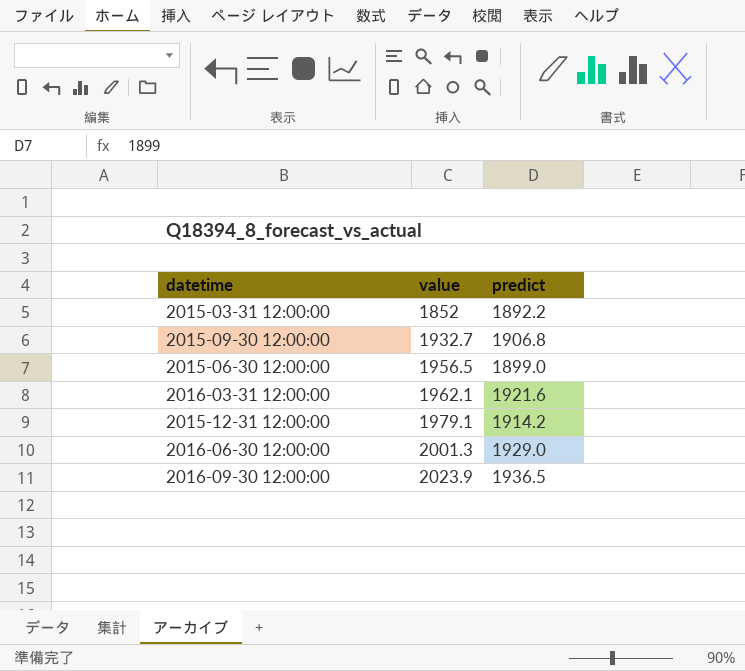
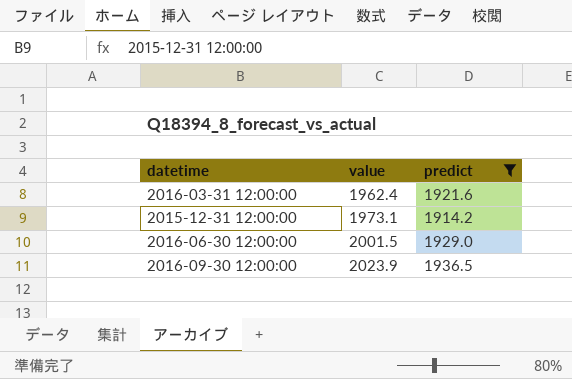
filter: none -> predict >= 1914.2
2016-03-31 12:00:00 | value: 1962.1 -> 1962.4
2015-12-31 12:00:00 | value: 1979.1 -> 1973.1
2016-06-30 12:00:00 | value: 2001.3 -> 2001.5

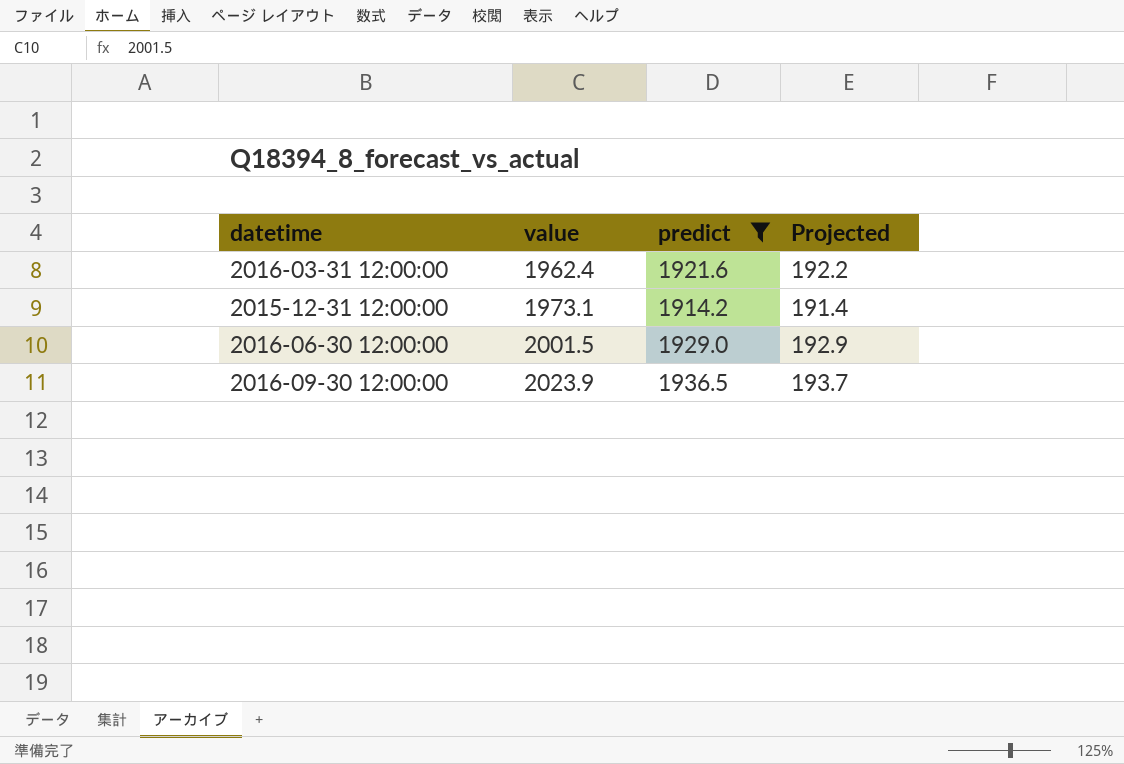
column Projected | formula: none -> [predict] * 0.1

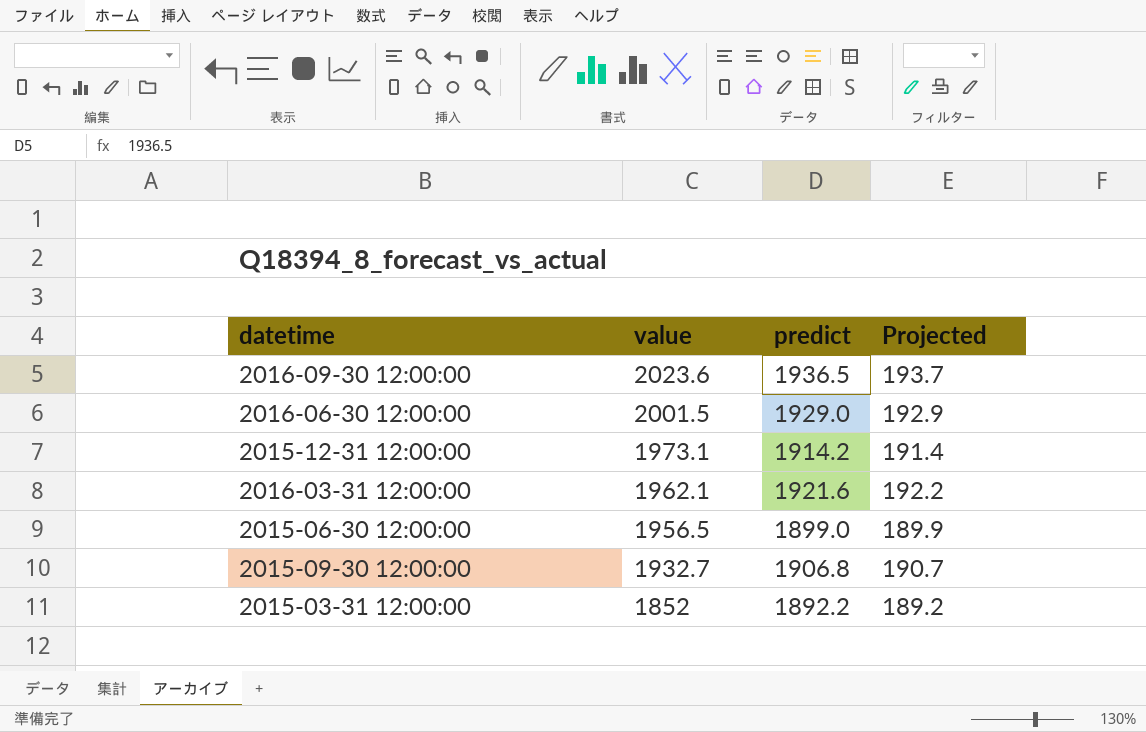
filter: predict >= 1914.2 -> none
row order: value ascending -> value descending
2016-09-30 12:00:00 | value: 2023.9 -> 2023.6
2016-03-31 12:00:00 | value: 1962.4 -> 1962.1

